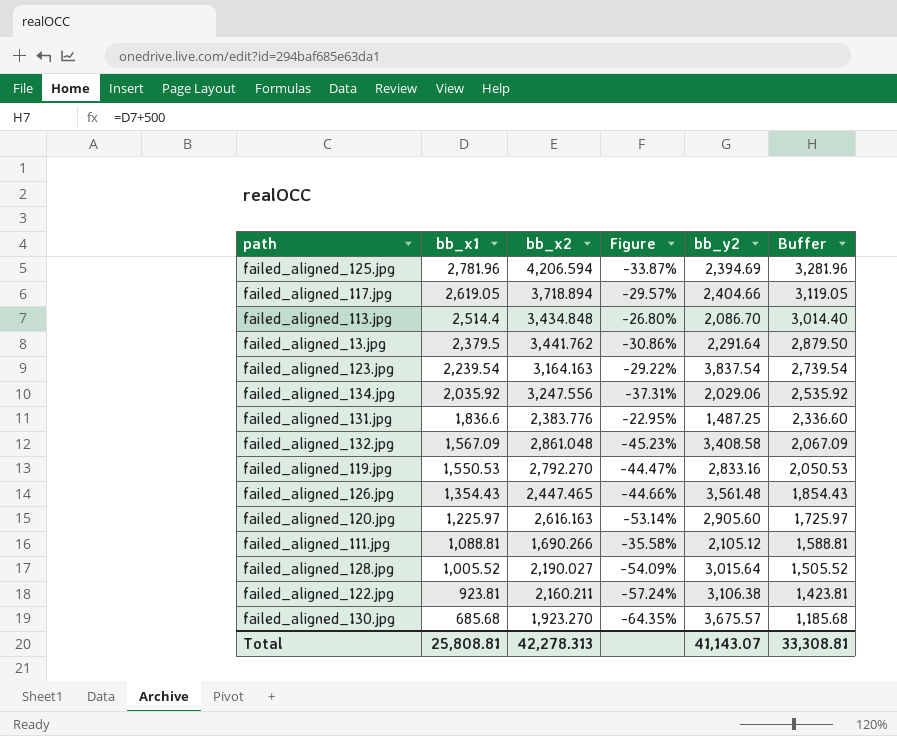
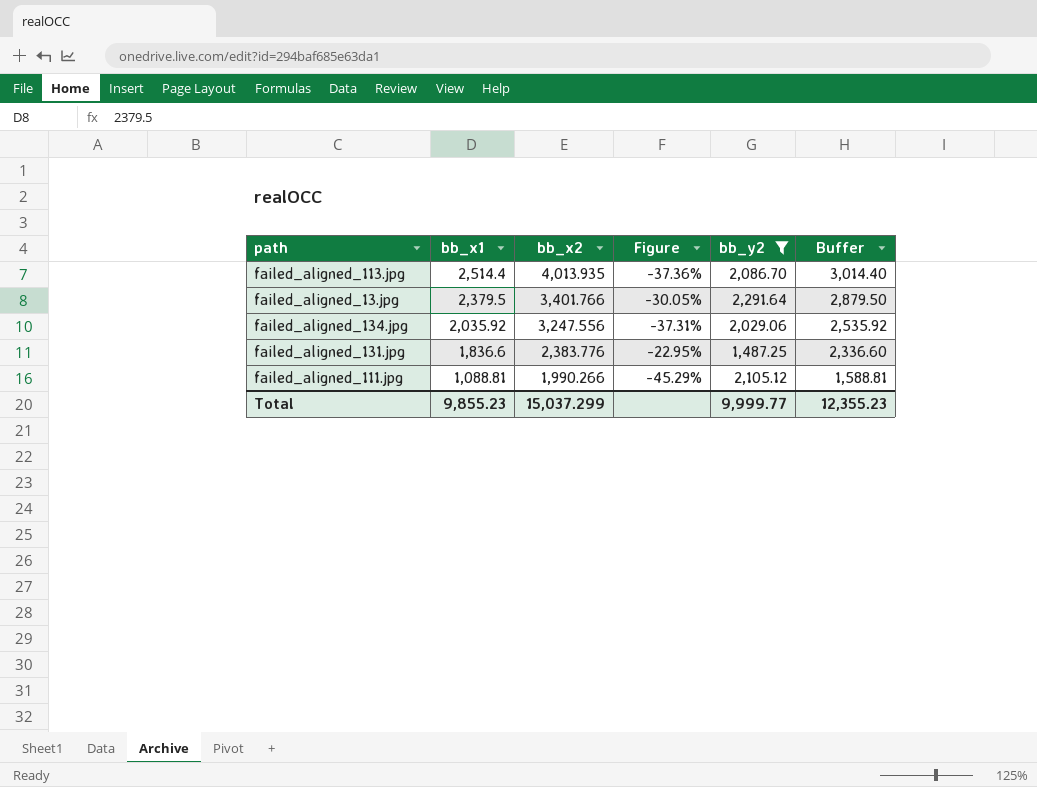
filter: none -> bb_y2 <= 2,291.64
failed_aligned_113.jpg | bb_x2: 3,434.848 -> 4,013.935
failed_aligned_113.jpg | Figure: -26.80% -> -37.36%
failed_aligned_13.jpg | bb_x2: 3,441.762 -> 3,401.766
failed_aligned_13.jpg | Figure: -30.86% -> -30.05%
failed_aligned_111.jpg | bb_x2: 1,690.266 -> 1,990.266
failed_aligned_111.jpg | Figure: -35.58% -> -45.29%
Total | bb_x1: 25,808.81 -> 9,855.23
Total | bb_x2: 42,278.313 -> 15,037.299
Total | bb_y2: 41,143.07 -> 9,999.77
Total | Buffer: 33,308.81 -> 12,355.23

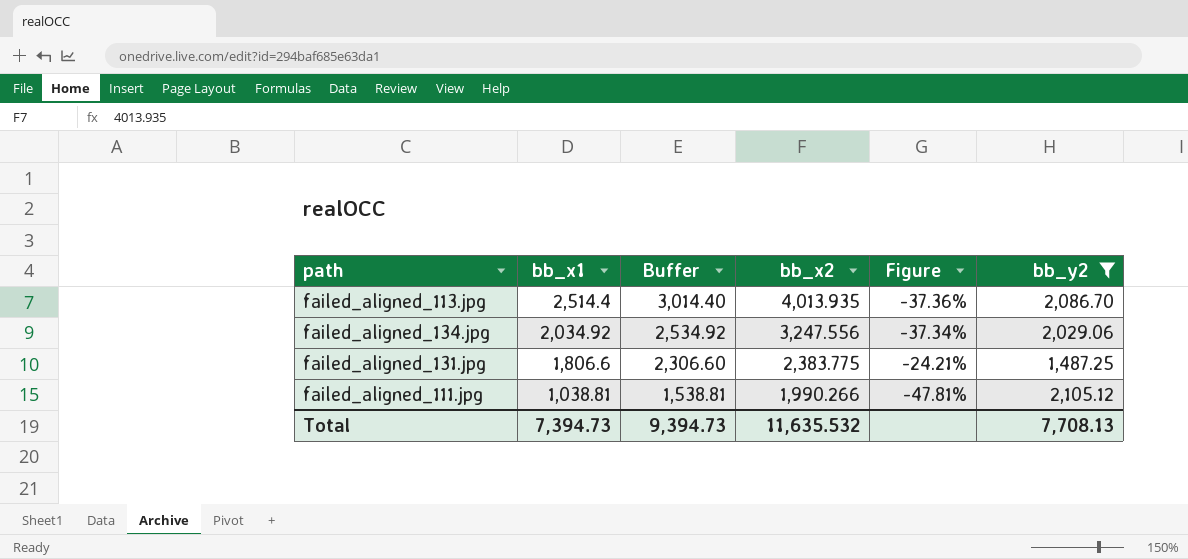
column Buffer | position: 6 -> 3
row failed_aligned_13.jpg: 2,379.5 | 3,401.766 | -30.05% | 2,291.64 | 2,879.50 -> none
failed_aligned_134.jpg | bb_x1: 2,035.92 -> 2,034.92
failed_aligned_134.jpg | Buffer: 2,535.92 -> 2,534.92
failed_aligned_134.jpg | Figure: -37.31% -> -37.34%
failed_aligned_131.jpg | bb_x1: 1,836.6 -> 1,806.6
failed_aligned_131.jpg | Buffer: 2,336.60 -> 2,306.60
failed_aligned_131.jpg | bb_x2: 2,383.776 -> 2,383.775
failed_aligned_131.jpg | Figure: -22.95% -> -24.21%
failed_aligned_111.jpg | bb_x1: 1,088.81 -> 1,038.81
failed_aligned_111.jpg | Buffer: 1,588.81 -> 1,538.81
failed_aligned_111.jpg | Figure: -45.29% -> -47.81%
Total | bb_x1: 9,855.23 -> 7,394.73
Total | Buffer: 12,355.23 -> 9,394.73
Total | bb_x2: 15,037.299 -> 11,635.532
Total | bb_y2: 9,999.77 -> 7,708.13

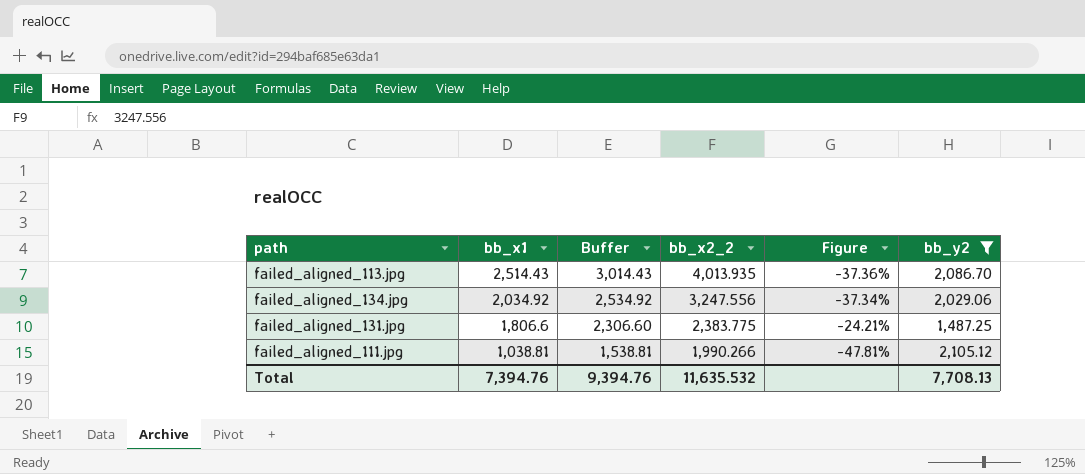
column name: bb_x2 -> bb_x2_2
failed_aligned_113.jpg | bb_x1: 2,514.4 -> 2,514.43
failed_aligned_113.jpg | Buffer: 3,014.40 -> 3,014.43
Total | bb_x1: 7,394.73 -> 7,394.76
Total | Buffer: 9,394.73 -> 9,394.76

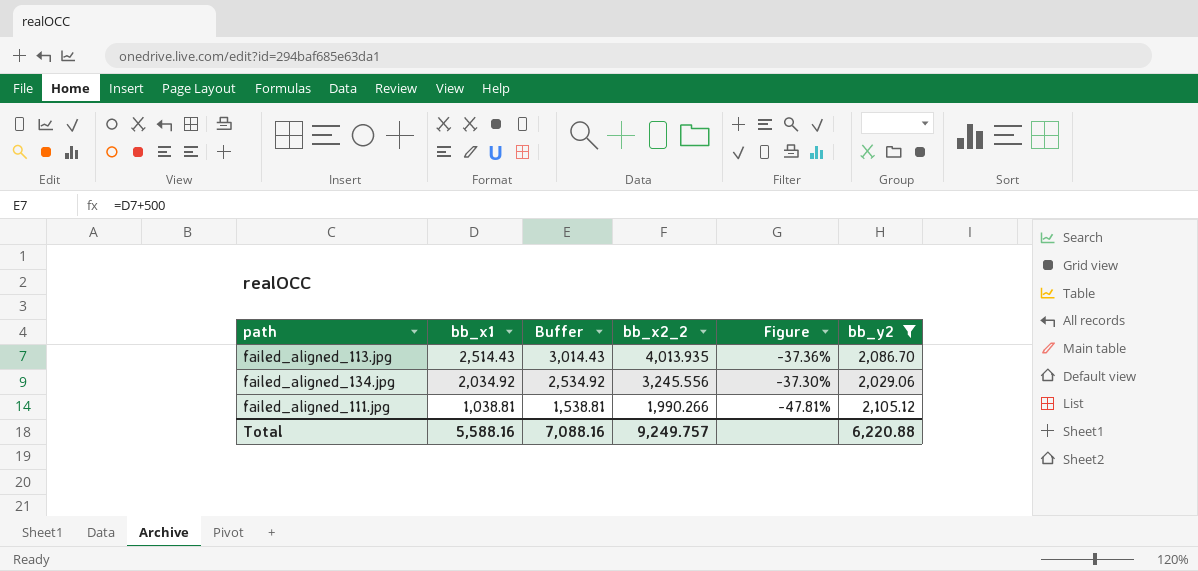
row failed_aligned_131.jpg: 1,806.6 | 2,306.60 | 2,383.775 | -24.21% | 1,487.25 -> none
failed_aligned_134.jpg | bb_x2_2: 3,247.556 -> 3,245.556
failed_aligned_134.jpg | Figure: -37.34% -> -37.30%
Total | bb_x1: 7,394.76 -> 5,588.16
Total | Buffer: 9,394.76 -> 7,088.16
Total | bb_x2_2: 11,635.532 -> 9,249.757
Total | bb_y2: 7,708.13 -> 6,220.88

